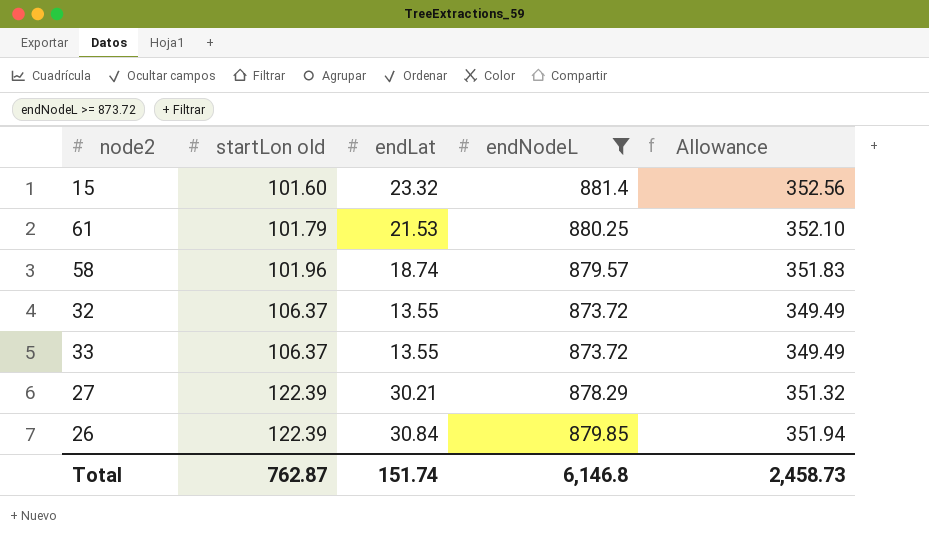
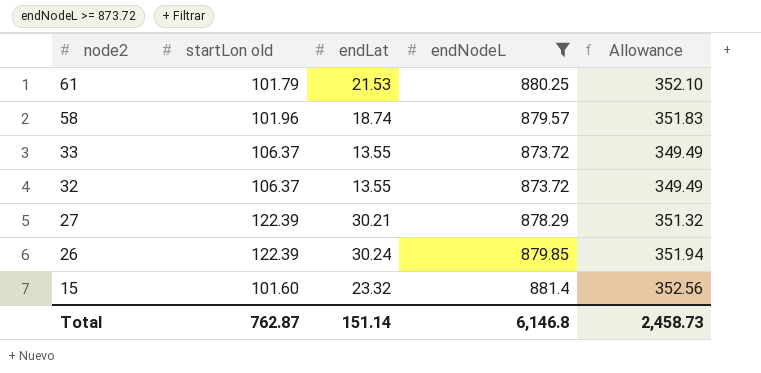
row order: startLon old ascending -> node2 descending
26 | endLat: 30.84 -> 30.24
Total | endLat: 151.74 -> 151.14

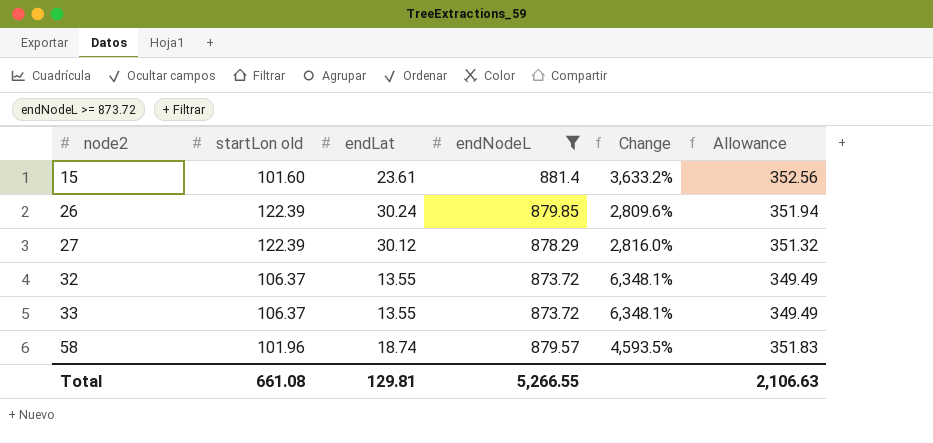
row order: node2 descending -> node2 ascending
column Change | formula: none -> ([endNodeL] - [endLat]) / [endLat]
row 61: 101.79 | 21.53 | 880.25 | 352.10 -> none
15 | endLat: 23.32 -> 23.61
27 | endLat: 30.21 -> 30.12
Total | startLon old: 762.87 -> 661.08
Total | endLat: 151.14 -> 129.81
Total | endNodeL: 6,146.8 -> 5,266.55
Total | Allowance: 2,458.73 -> 2,106.63

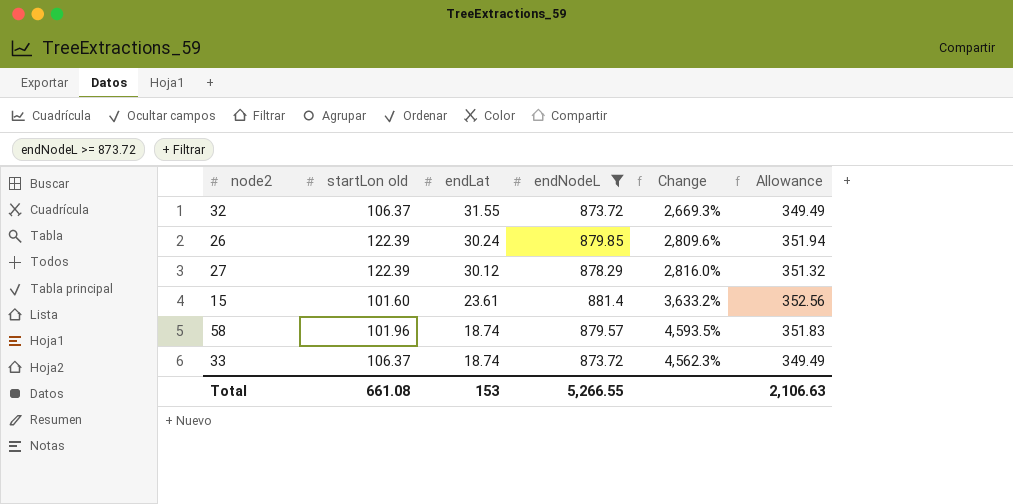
row order: node2 ascending -> endLat descending
32 | endLat: 13.55 -> 31.55
32 | Change: 6,348.1% -> 2,669.3%
33 | endLat: 13.55 -> 18.74
33 | Change: 6,348.1% -> 4,562.3%
Total | endLat: 129.81 -> 153

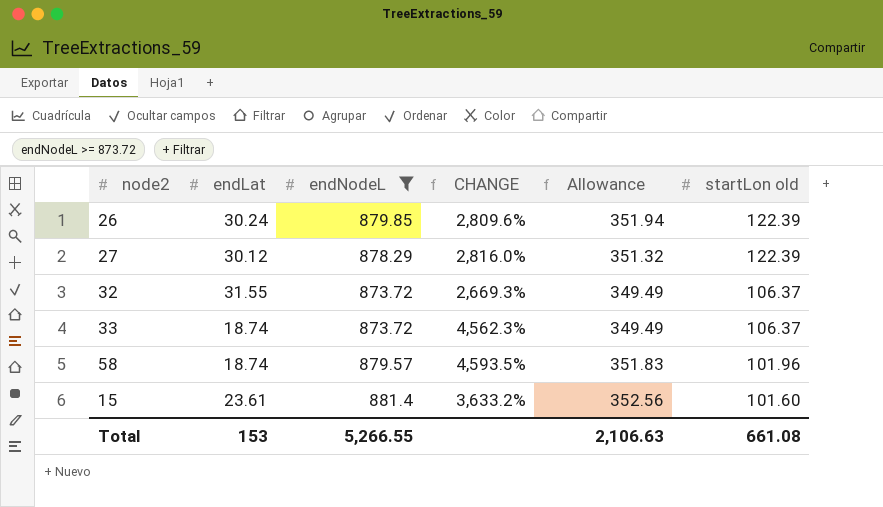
row order: endLat descending -> startLon old descending
column name: Change -> CHANGE
column startLon old | position: 2 -> 6

